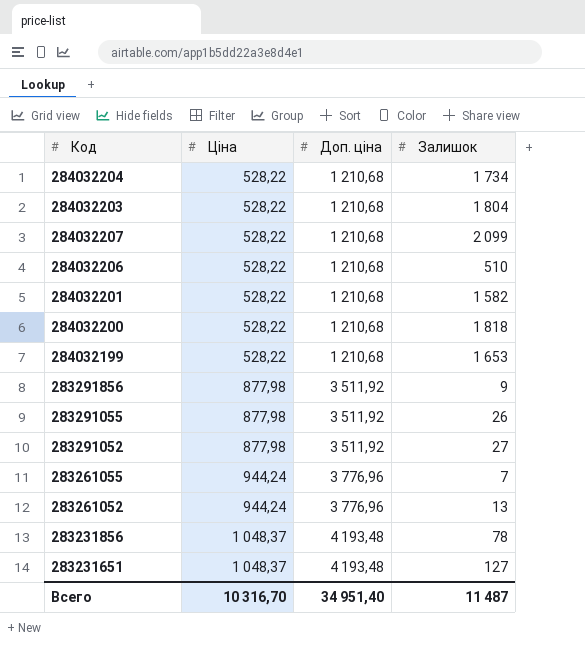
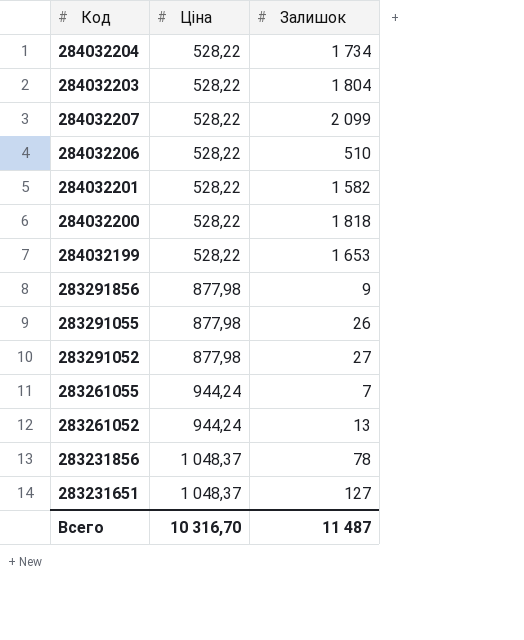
column Доп. ціна | position: 3 -> none

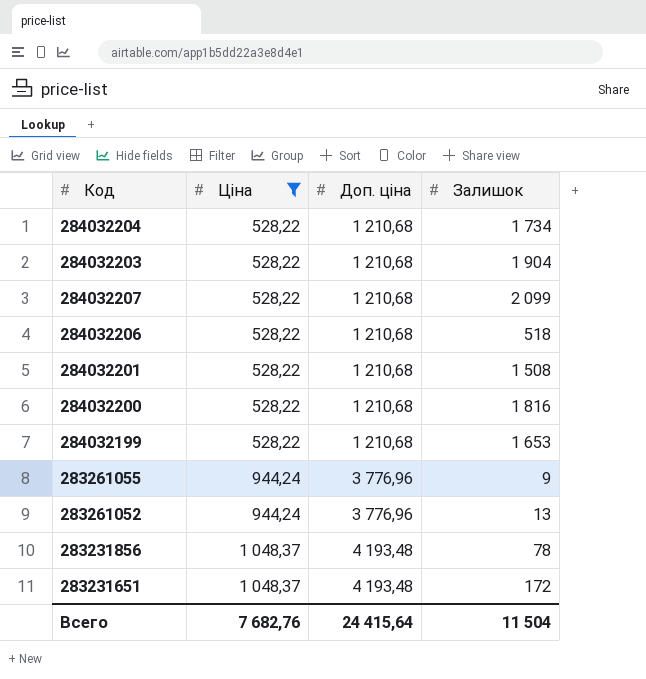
filter: none -> Ціна != 877,98
column Доп. ціна | position: none -> 3
284032203 | Залишок: 1 804 -> 1 904
284032206 | Залишок: 510 -> 518
284032201 | Залишок: 1 582 -> 1 508
284032200 | Залишок: 1 818 -> 1 816
283261055 | Залишок: 7 -> 9
283231651 | Залишок: 127 -> 172
Всего | Ціна: 10 316,70 -> 7 682,76
Всего | Залишок: 11 487 -> 11 504

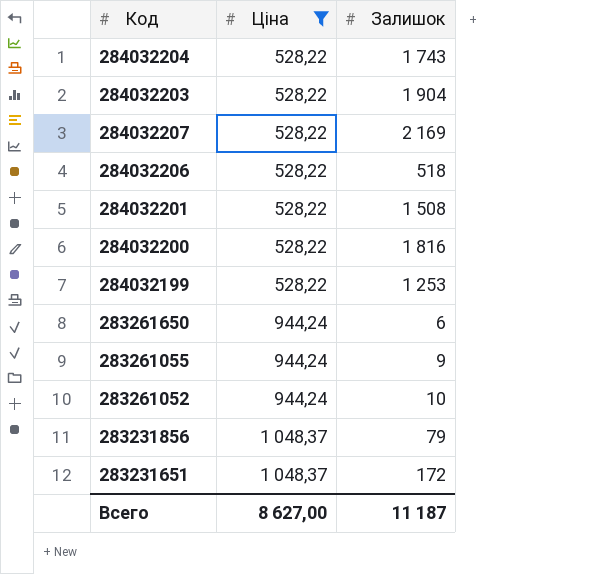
column Доп. ціна | position: 3 -> none
284032204 | Залишок: 1 734 -> 1 743
284032207 | Залишок: 2 099 -> 2 169
284032199 | Залишок: 1 653 -> 1 253
row 283261650: none -> 944,24 | 6
283261052 | Залишок: 13 -> 10
283231856 | Залишок: 78 -> 79
Всего | Ціна: 7 682,76 -> 8 627,00
Всего | Залишок: 11 504 -> 11 187

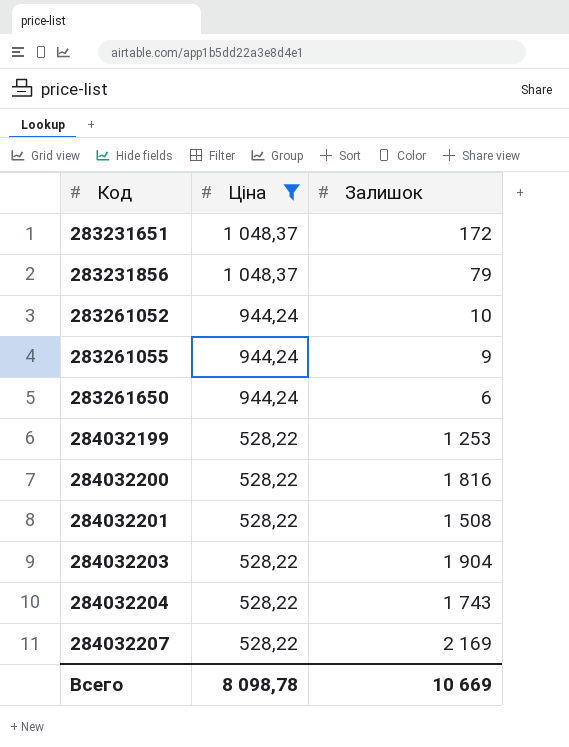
row order: Ціна ascending -> Код ascending
row 284032206: 528,22 | 518 -> none
Всего | Ціна: 8 627,00 -> 8 098,78
Всего | Залишок: 11 187 -> 10 669

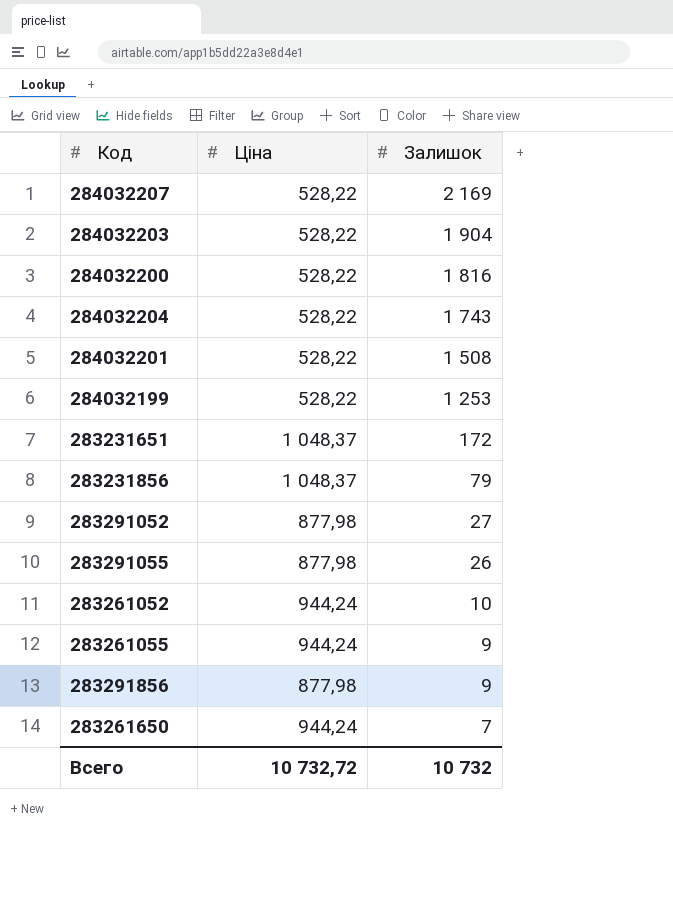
filter: Ціна != 877,98 -> none
row order: Код ascending -> Залишок descending
283261650 | Залишок: 6 -> 7
Всего | Ціна: 8 098,78 -> 10 732,72
Всего | Залишок: 10 669 -> 10 732

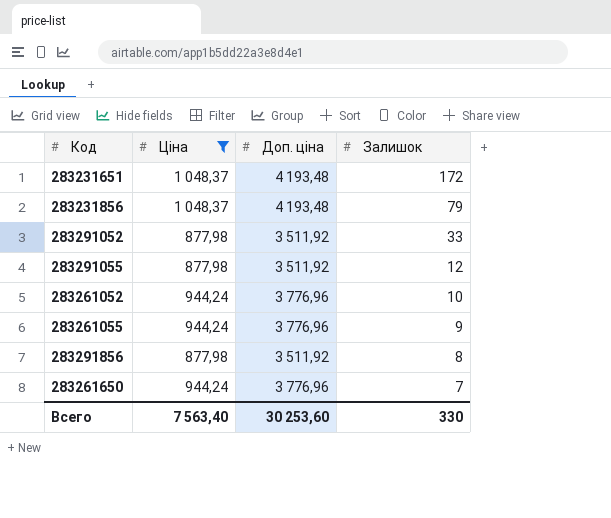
filter: none -> Ціна != 528,22
column Доп. ціна | position: none -> 3
283291052 | Залишок: 27 -> 33
283291055 | Залишок: 26 -> 12
283291856 | Залишок: 9 -> 8
Всего | Ціна: 10 732,72 -> 7 563,40
Всего | Залишок: 10 732 -> 330

